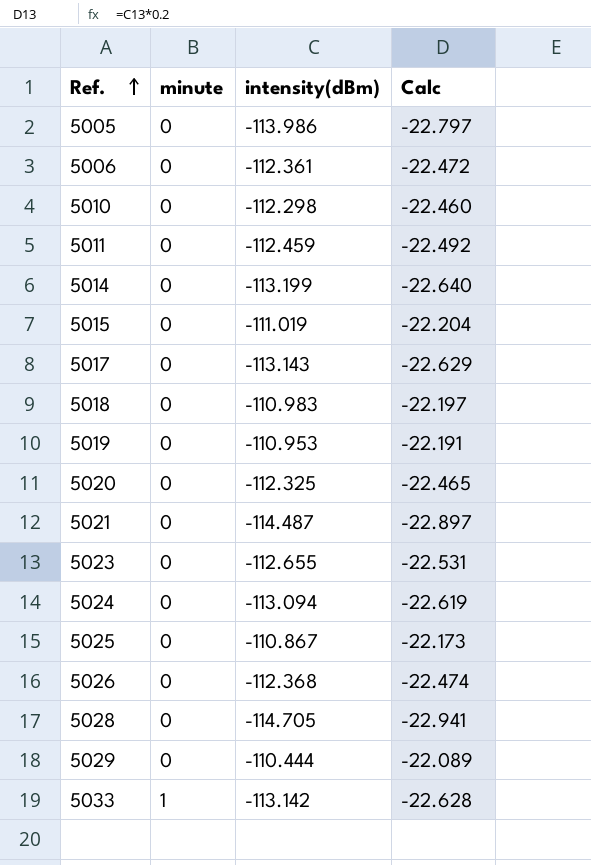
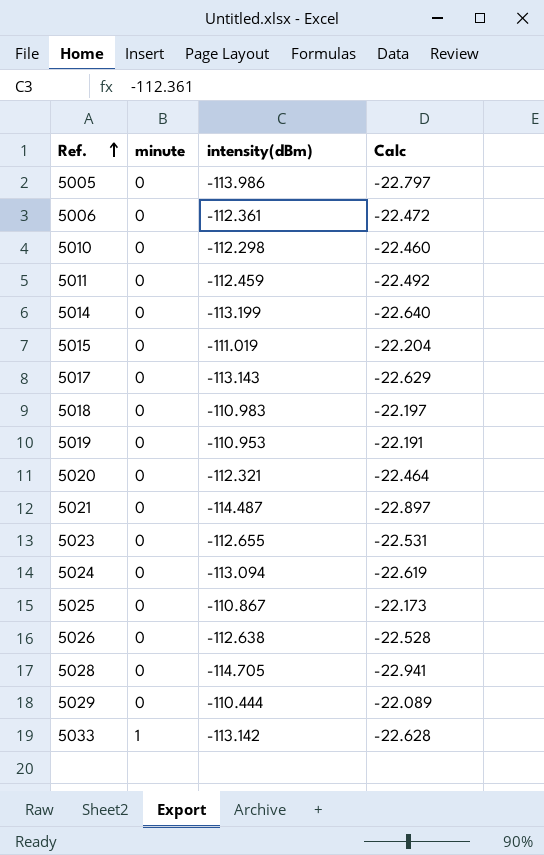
5020 | intensity(dBm): -112.325 -> -112.321
5020 | Calc: -22.465 -> -22.464
5026 | intensity(dBm): -112.368 -> -112.638
5026 | Calc: -22.474 -> -22.528

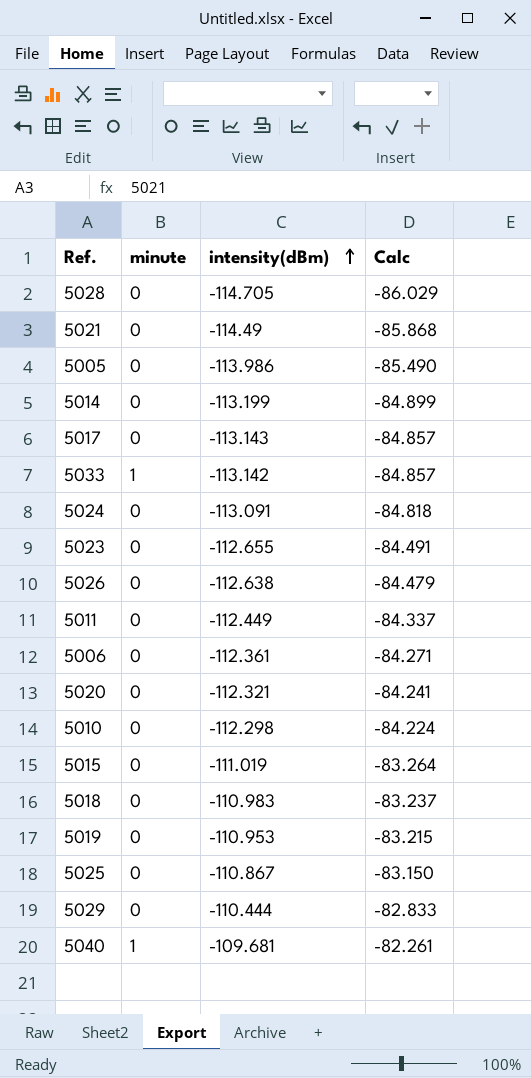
row order: Ref. ascending -> intensity(dBm) ascending
column Calc | formula: [intensity(dBm)] * 0.2 -> [intensity(dBm)] * 0.75
5021 | intensity(dBm): -114.487 -> -114.49
5024 | intensity(dBm): -113.094 -> -113.091
5011 | intensity(dBm): -112.459 -> -112.449
row 5040: none -> 1 | -109.681 | -82.261

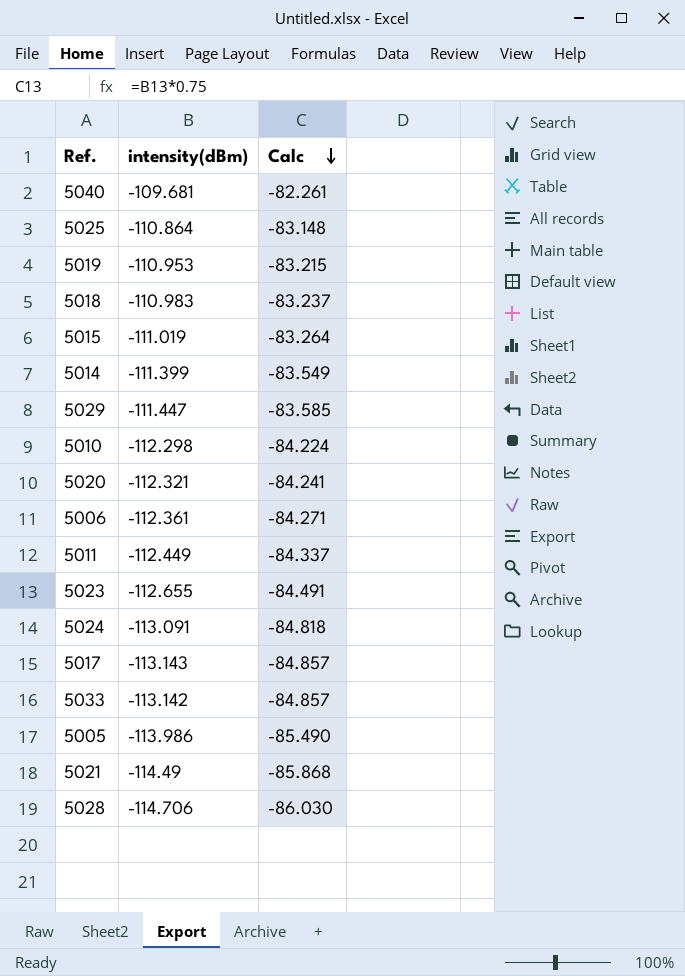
row order: intensity(dBm) ascending -> Calc descending
column minute | position: 2 -> none
row 5026: 0 | -112.638 | -84.479 -> none
5025 | intensity(dBm): -110.867 -> -110.864
5025 | Calc: -83.150 -> -83.148
5014 | intensity(dBm): -113.199 -> -111.399
5014 | Calc: -84.899 -> -83.549
5029 | intensity(dBm): -110.444 -> -111.447
5029 | Calc: -82.833 -> -83.585
5028 | intensity(dBm): -114.705 -> -114.706
5028 | Calc: -86.029 -> -86.030

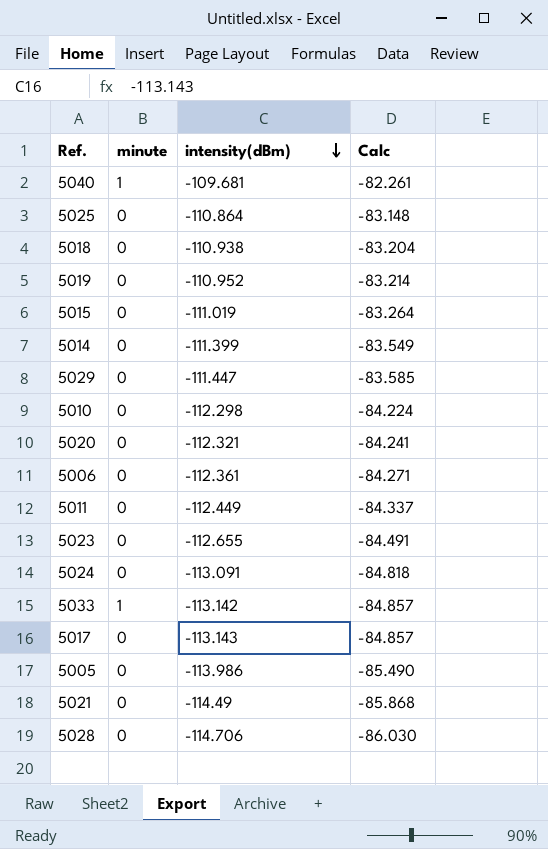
row order: Calc descending -> intensity(dBm) descending
column minute | position: none -> 2
5018 | intensity(dBm): -110.983 -> -110.938
5018 | Calc: -83.237 -> -83.204
5019 | intensity(dBm): -110.953 -> -110.952
5019 | Calc: -83.215 -> -83.214

